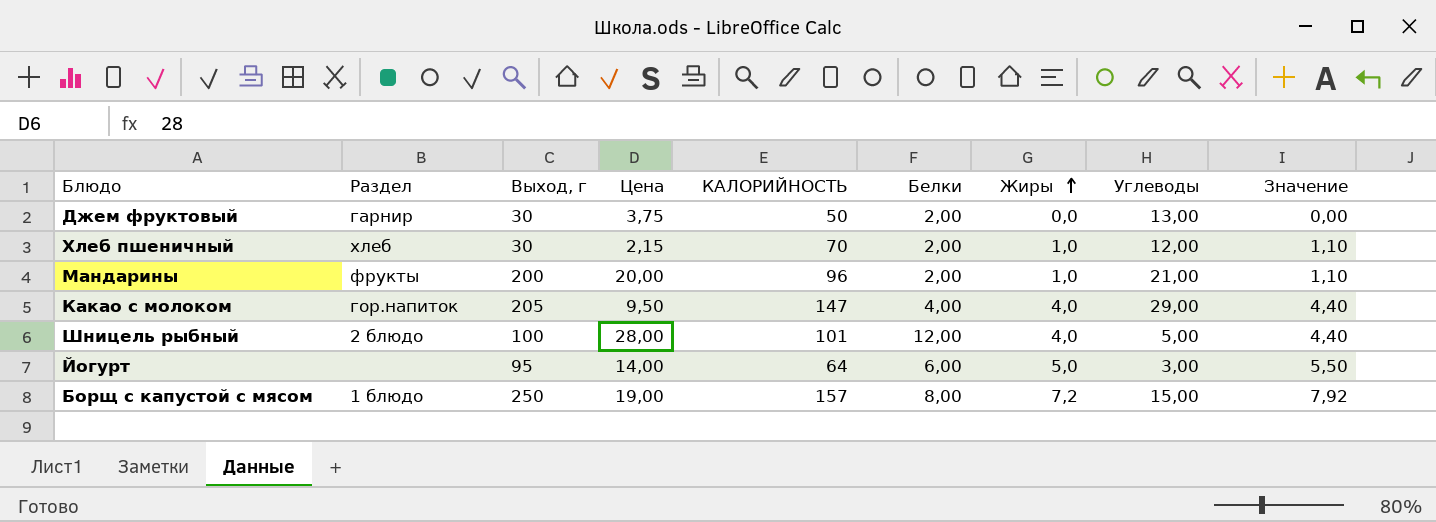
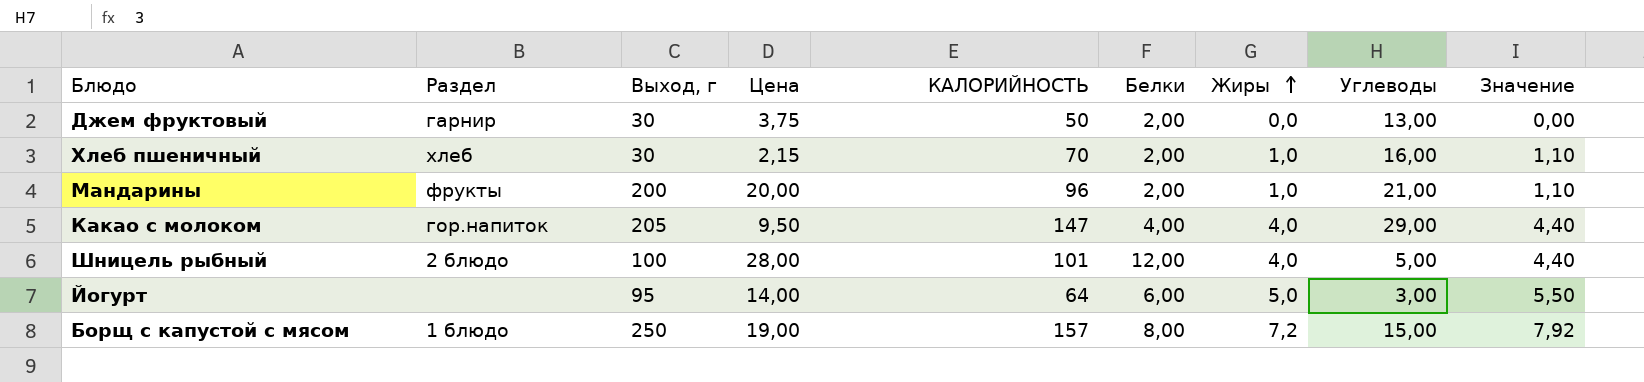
Хлеб пшеничный | Углеводы: 12,00 -> 16,00

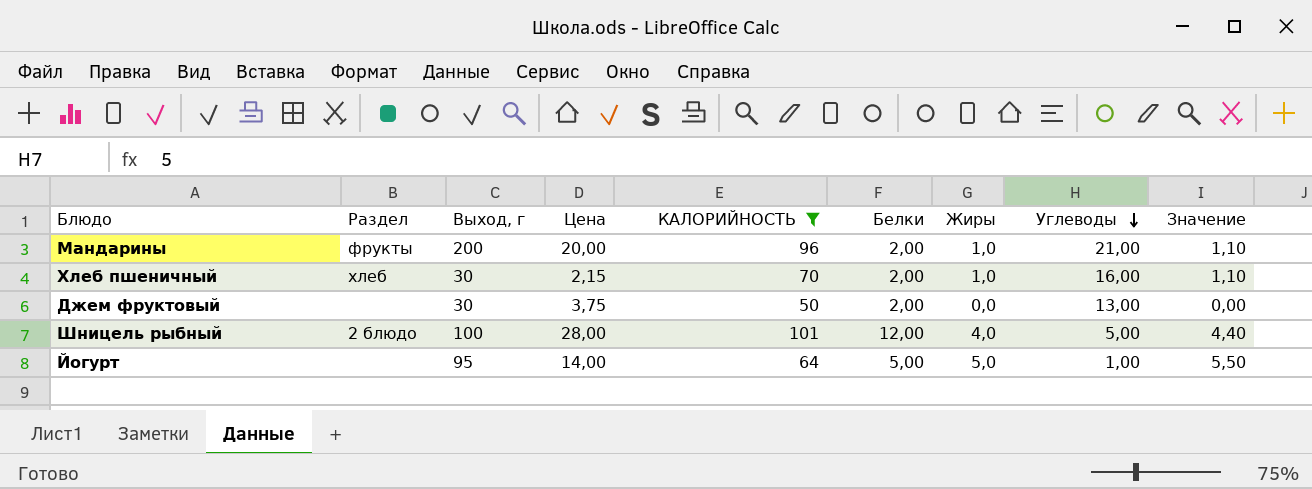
filter: none -> КАЛОРИЙНОСТЬ <= 101
row order: Жиры ascending -> Углеводы descending
Джем фруктовый | Раздел: гарнир -> none
Йогурт | Белки: 6,00 -> 5,00
Йогурт | Углеводы: 3,00 -> 1,00

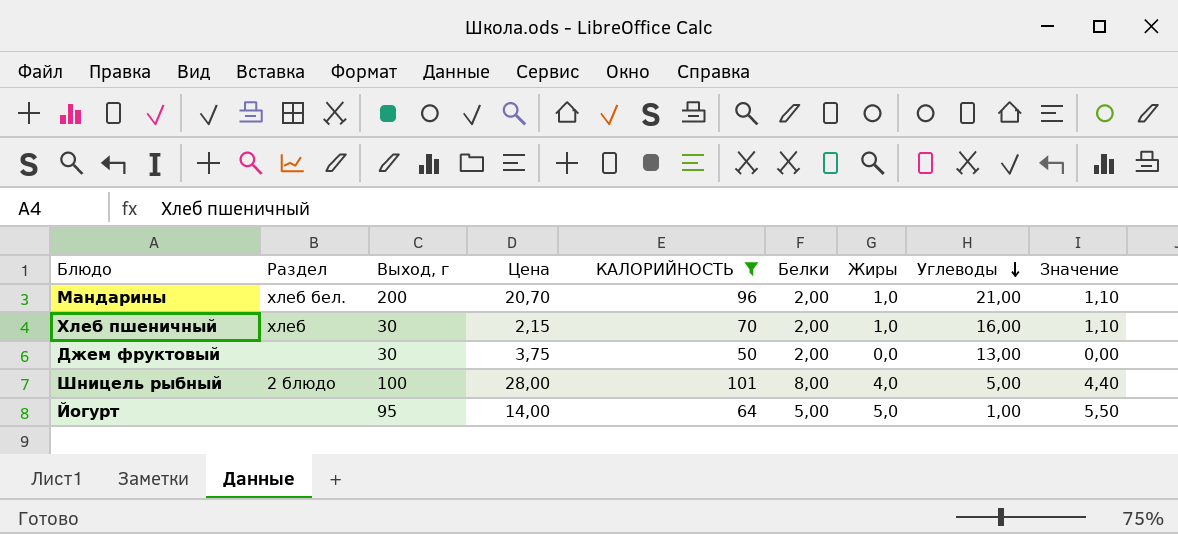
Мандарины | Раздел: фрукты -> хлеб бел.
Мандарины | Цена: 20,00 -> 20,70
Шницель рыбный | Белки: 12,00 -> 8,00

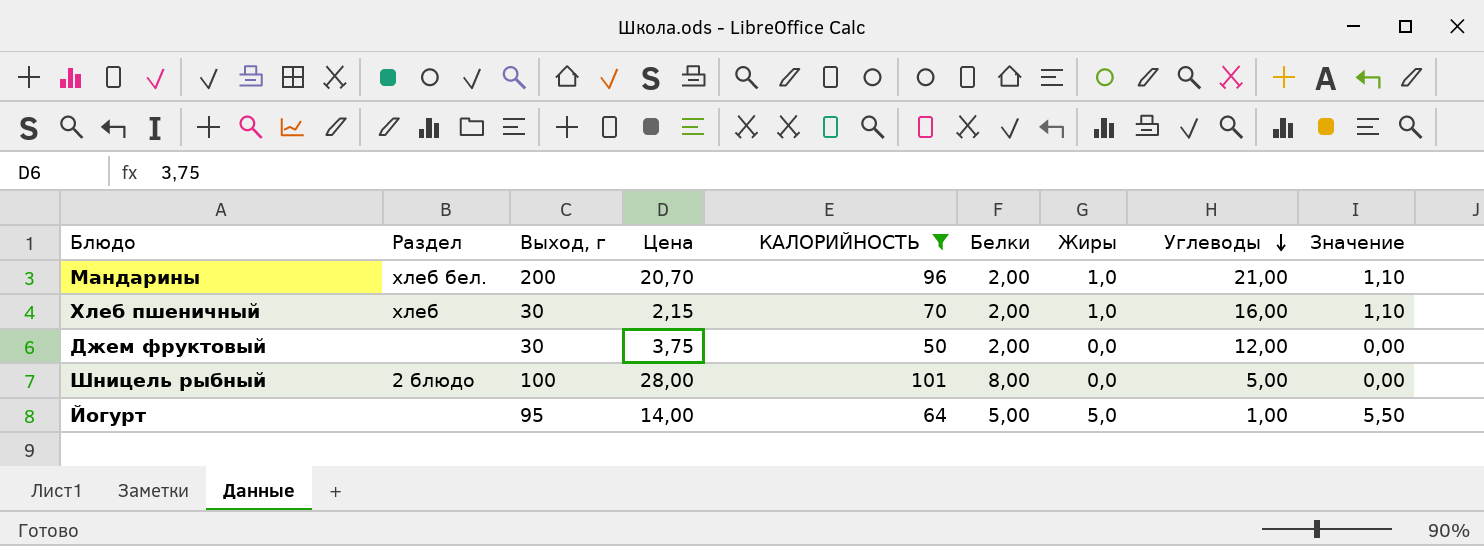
Джем фруктовый | Углеводы: 13,00 -> 12,00
Шницель рыбный | Жиры: 4,0 -> 0,0
Шницель рыбный | Значение: 4,40 -> 0,00

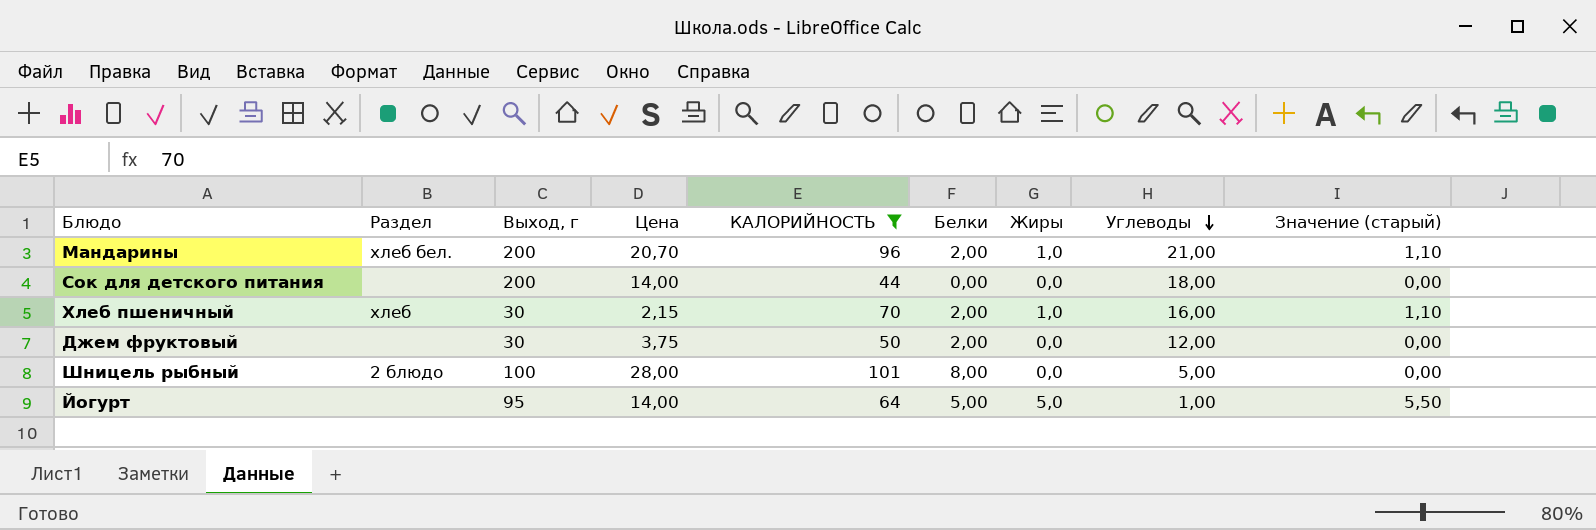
column name: Значение -> Значение (старый)
row Сок для детского питания: none -> none | 200 | 14,00 | 44 | 0,00 | 0,0 | 18,00 | 0,00

